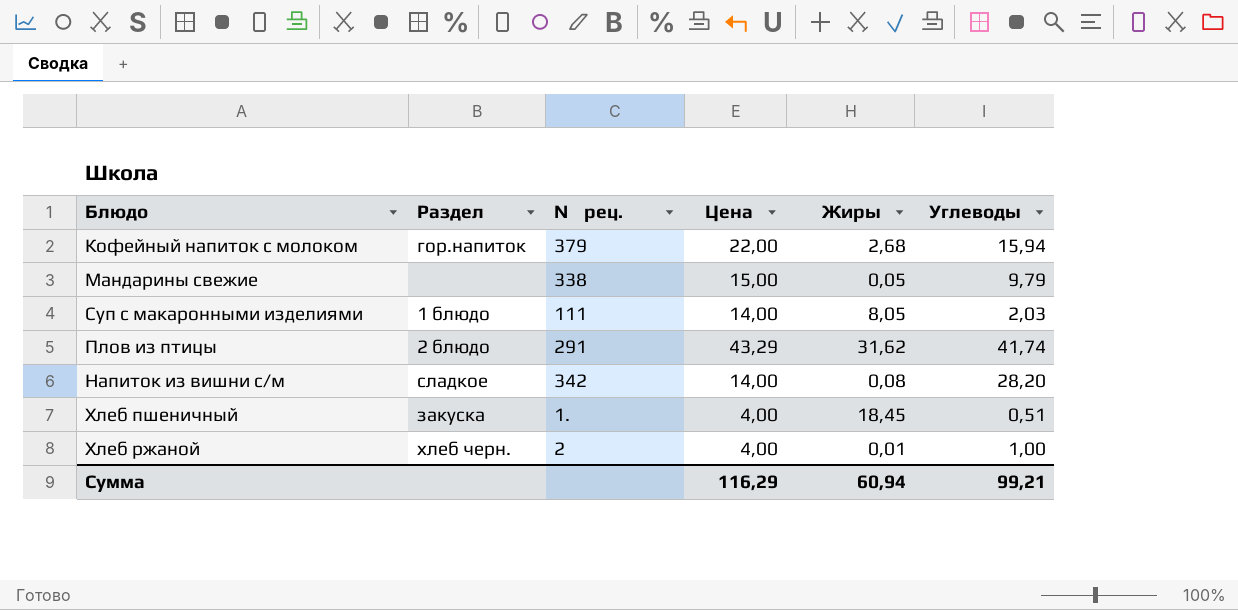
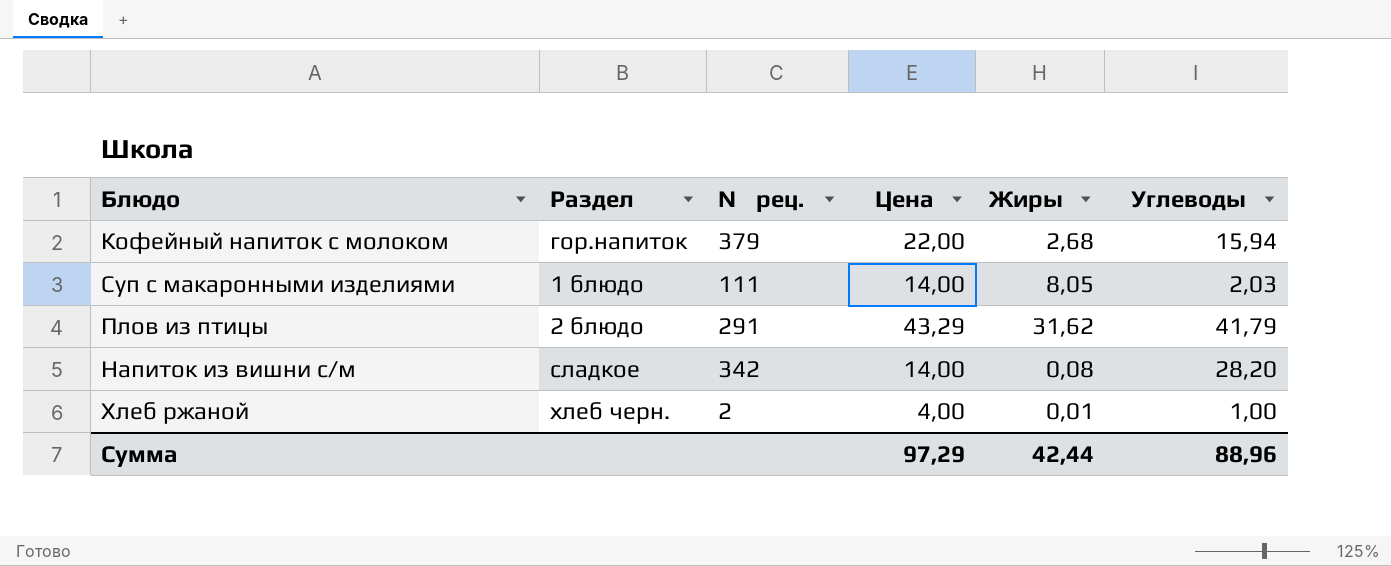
row Мандарины свежие: none | 338 | 15,00 | 0,05 | 9,79 -> none
row Хлеб пшеничный: закуска | 1. | 4,00 | 18,45 | 0,51 -> none
Плов из птицы | Углеводы: 41,74 -> 41,79
Сумма | Цена: 116,29 -> 97,29
Сумма | Жиры: 60,94 -> 42,44
Сумма | Углеводы: 99,21 -> 88,96

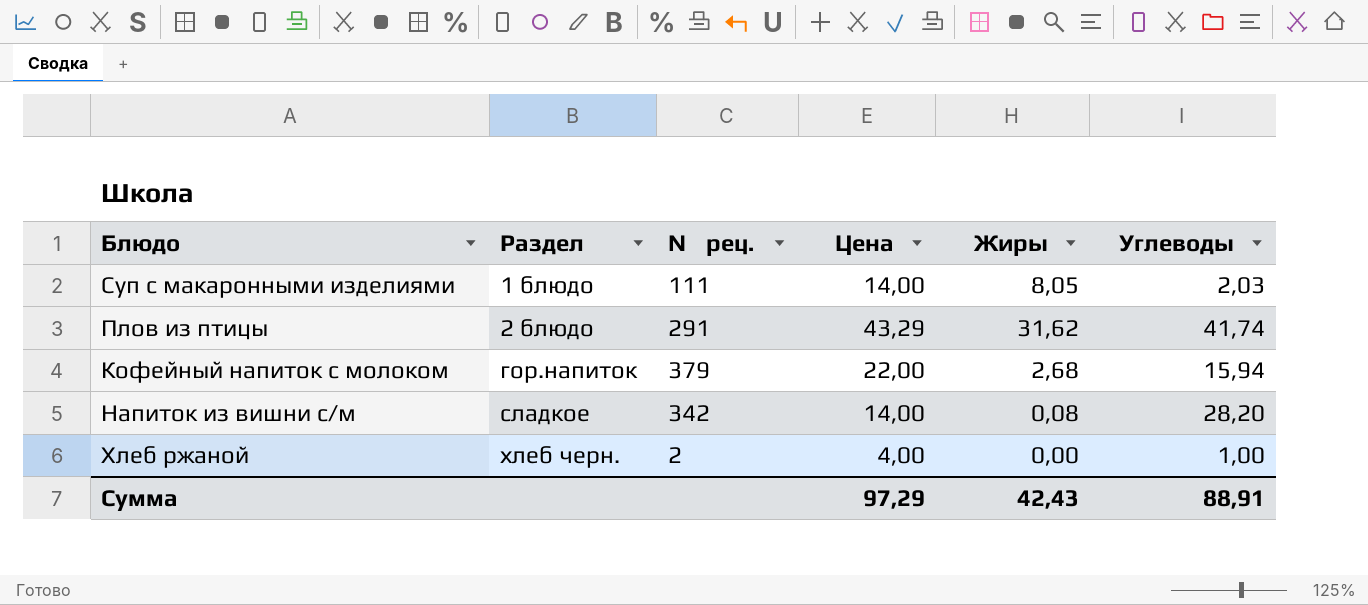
row order: none -> Раздел ascending
Плов из птицы | Углеводы: 41,79 -> 41,74
Хлеб ржаной | Жиры: 0,01 -> 0,00
Сумма | Жиры: 42,44 -> 42,43
Сумма | Углеводы: 88,96 -> 88,91

